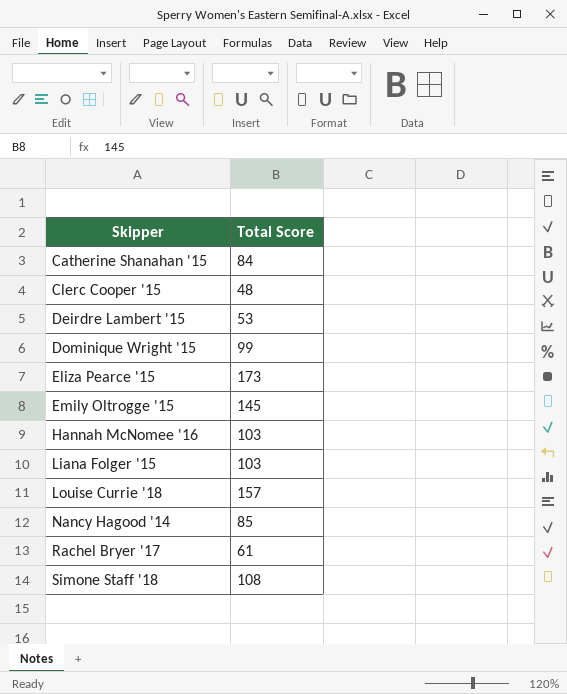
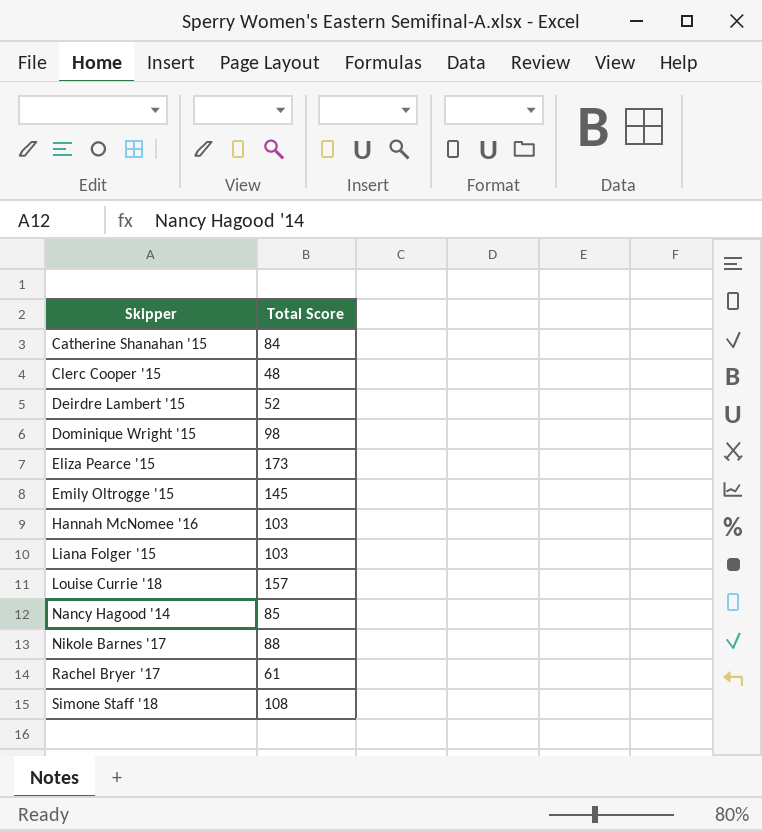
Deirdre Lambert '15 | Total Score: 53 -> 52
Dominique Wright '15 | Total Score: 99 -> 98
row Nikole Barnes '17: none -> 88

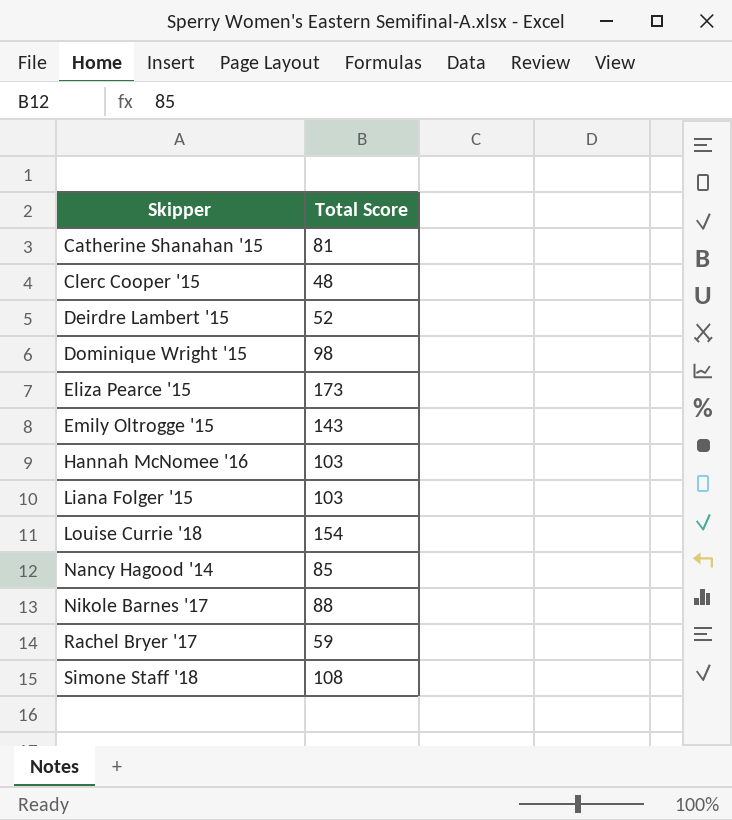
Catherine Shanahan '15 | Total Score: 84 -> 81
Emily Oltrogge '15 | Total Score: 145 -> 143
Louise Currie '18 | Total Score: 157 -> 154
Rachel Bryer '17 | Total Score: 61 -> 59

